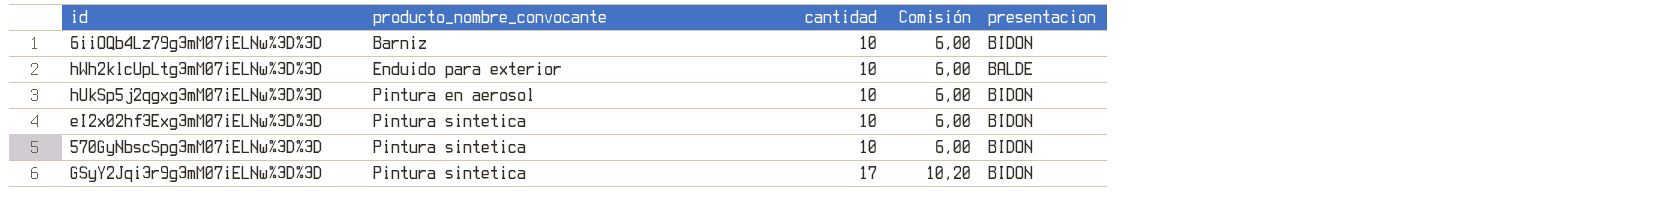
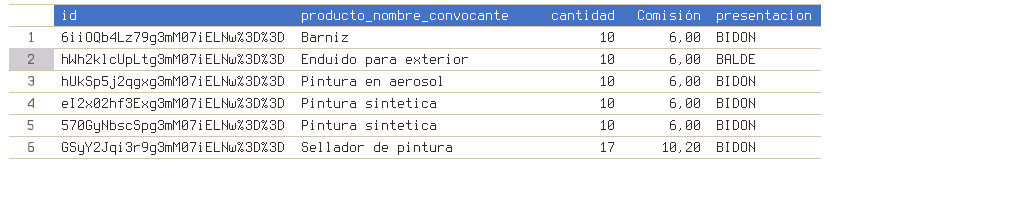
GSyY2Jqi3r9g3mM07iELNw%3D%3D | producto_nombre_convocante: Pintura sintetica -> Sellador de pintura

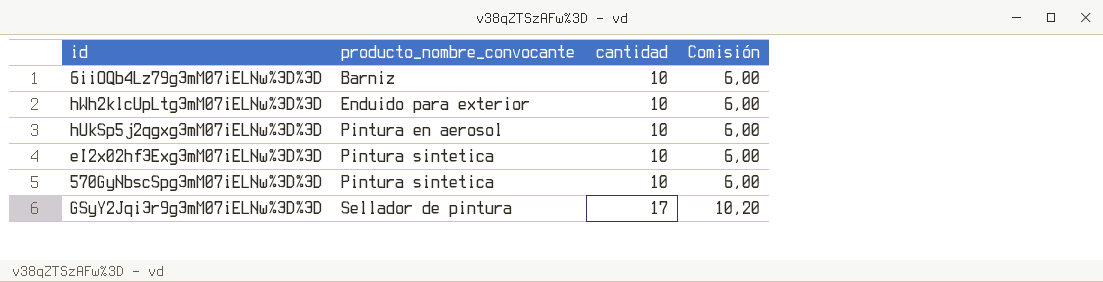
column presentacion | position: 5 -> none

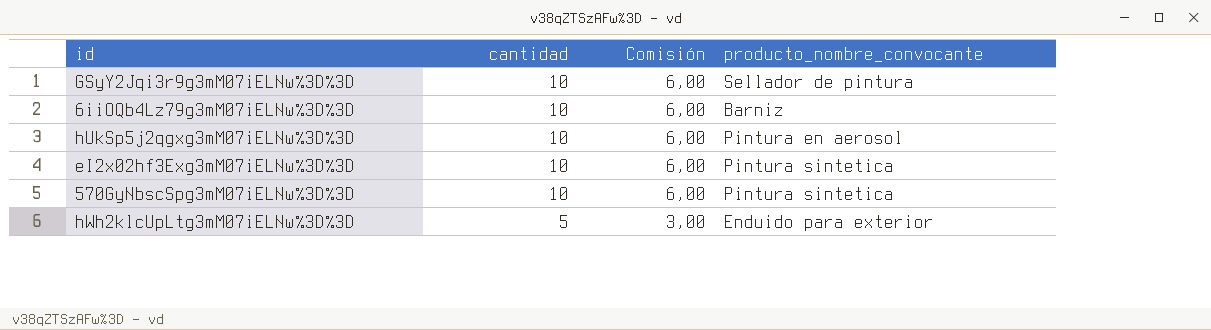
row order: producto_nombre_convocante ascending -> cantidad descending
column producto_nombre_convocante | position: 2 -> 4
GSyY2Jqi3r9g3mM07iELNw%3D%3D | cantidad: 17 -> 10
GSyY2Jqi3r9g3mM07iELNw%3D%3D | Comisión: 10,20 -> 6,00
hWh2klcUpLtg3mM07iELNw%3D%3D | cantidad: 10 -> 5
hWh2klcUpLtg3mM07iELNw%3D%3D | Comisión: 6,00 -> 3,00

